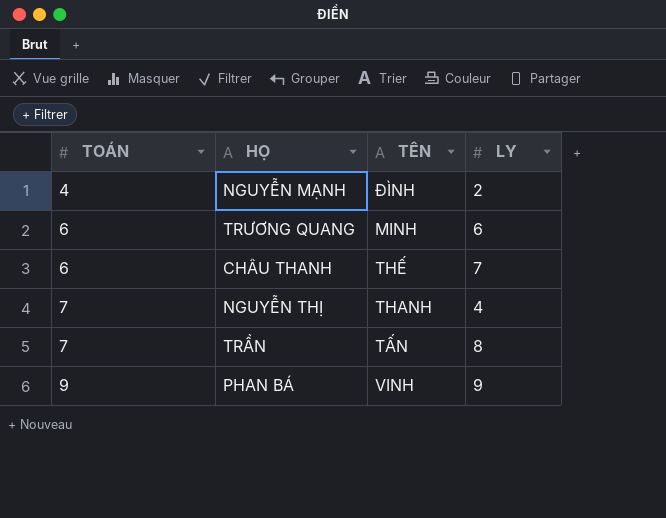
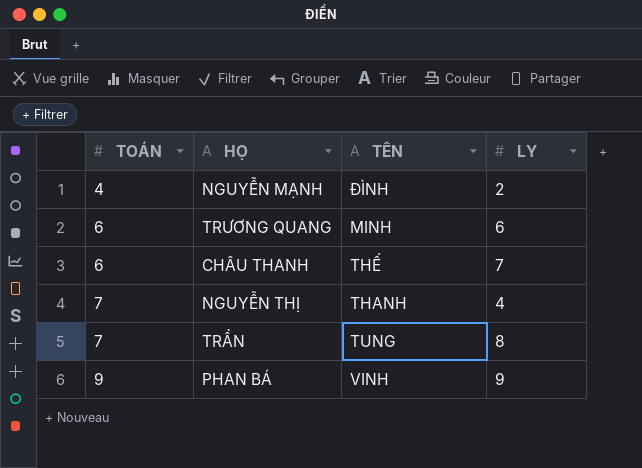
TRẦN | TÊN: TẤN -> TUNG

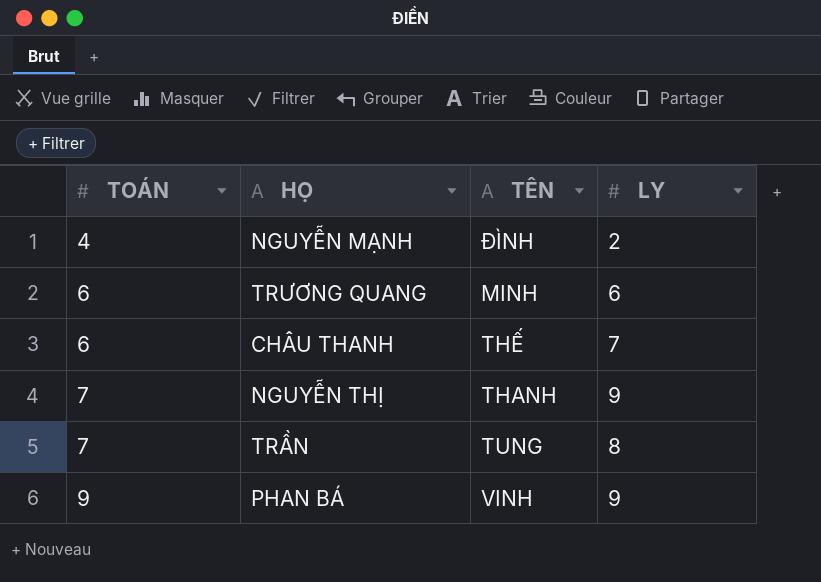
NGUYỄN THỊ | LY: 4 -> 9

